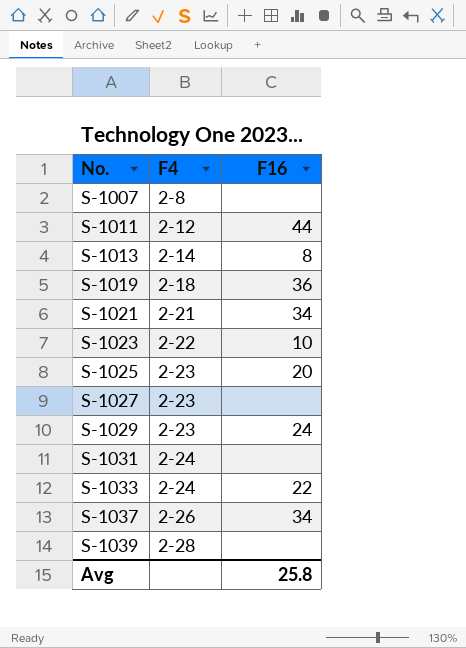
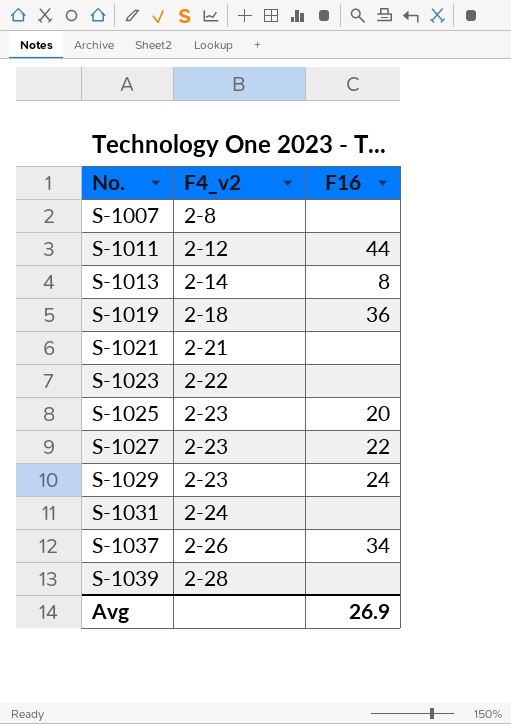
column name: F4 -> F4_v2
row S-1033: 2-24 | 22 -> none
S-1021 | F16: 34 -> none
S-1023 | F16: 10 -> none
S-1027 | F16: none -> 22
Avg | F16: 25.8 -> 26.9

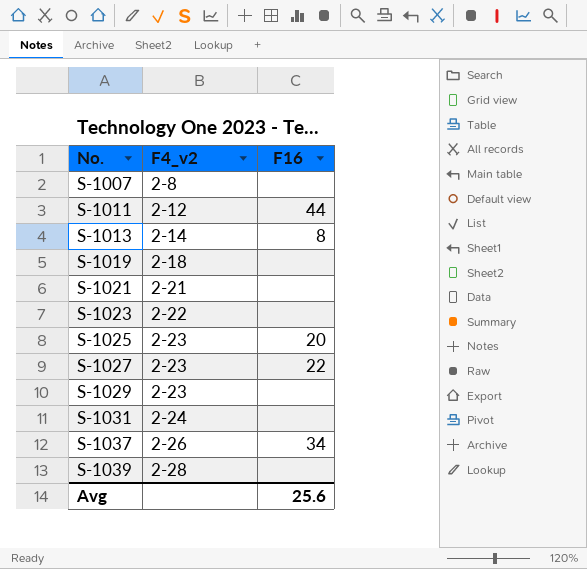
S-1019 | F16: 36 -> none
S-1029 | F16: 24 -> none
Avg | F16: 26.9 -> 25.6

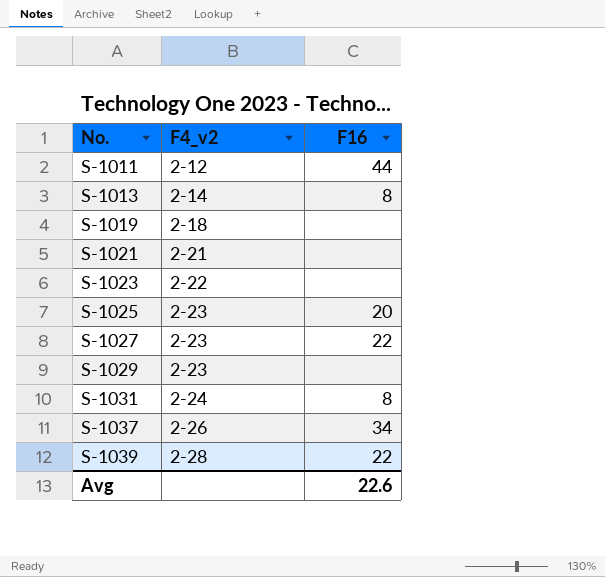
row S-1007: 2-8 | none -> none
S-1031 | F16: none -> 8
S-1039 | F16: none -> 22
Avg | F16: 25.6 -> 22.6

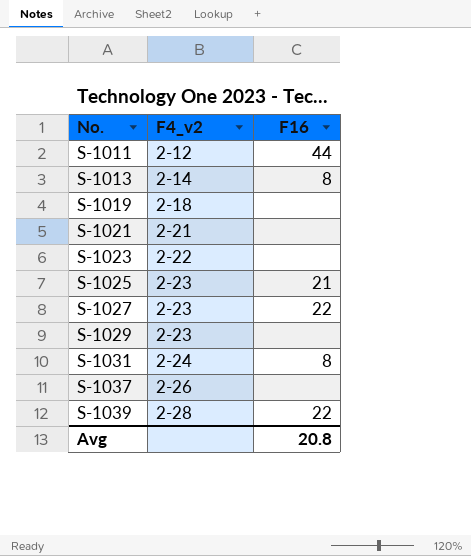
S-1025 | F16: 20 -> 21
S-1037 | F16: 34 -> none
Avg | F16: 22.6 -> 20.8

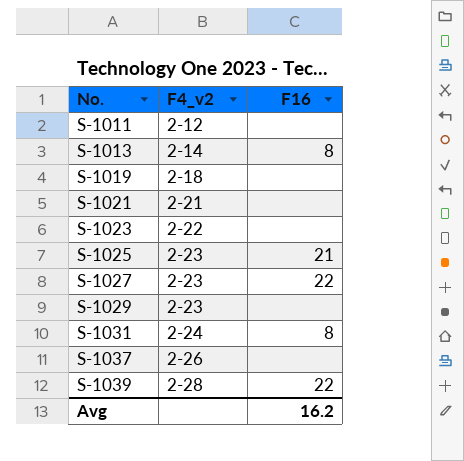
S-1011 | F16: 44 -> none
Avg | F16: 20.8 -> 16.2

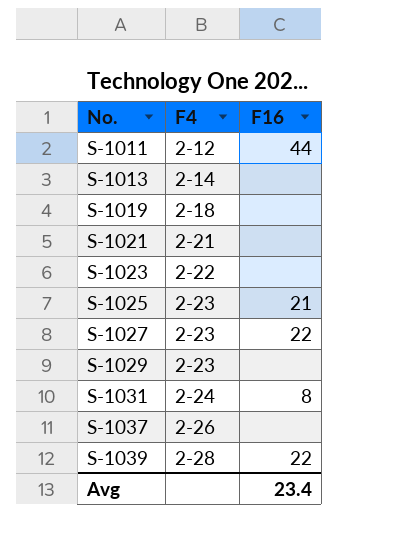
column name: F4_v2 -> F4
S-1011 | F16: none -> 44
S-1013 | F16: 8 -> none
Avg | F16: 16.2 -> 23.4

